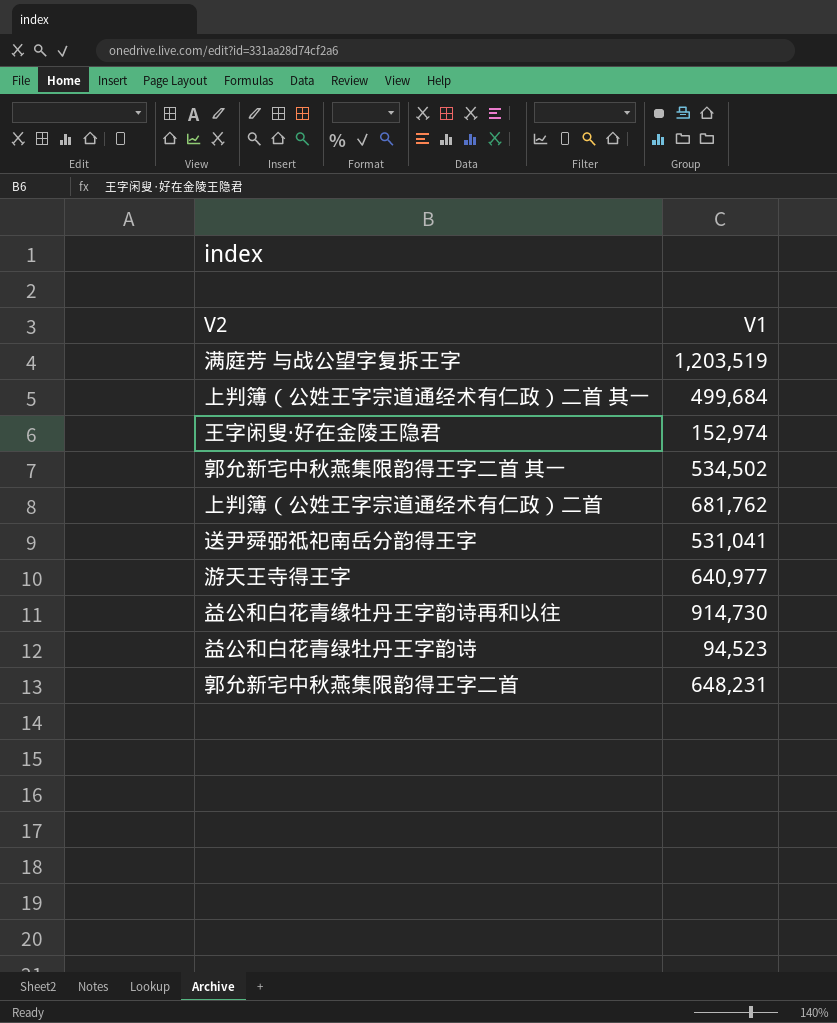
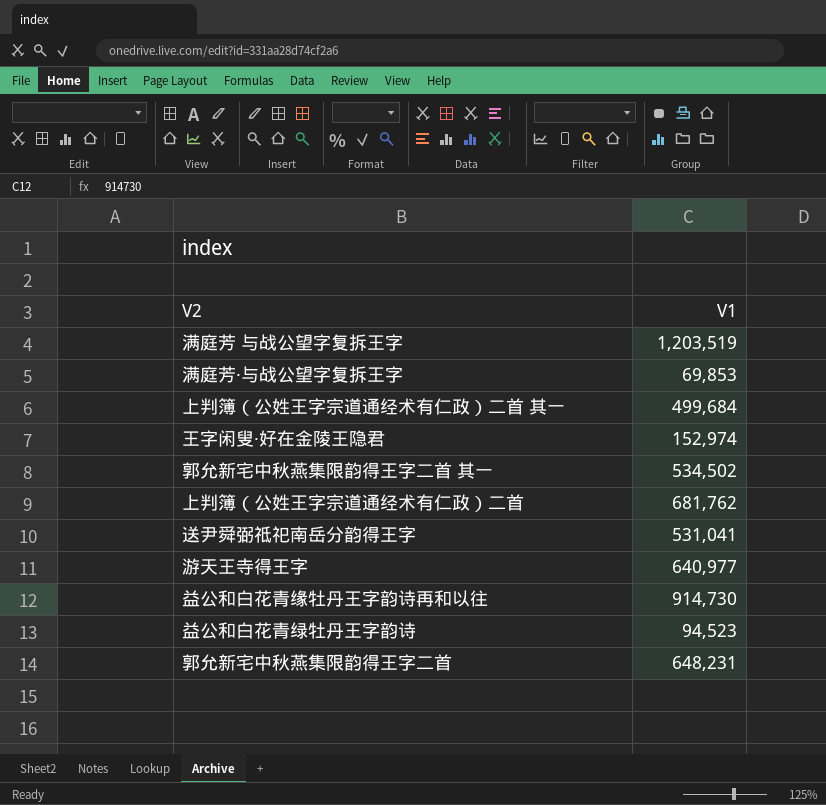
row 满庭芳·与战公望字复拆王字: none -> 69,853

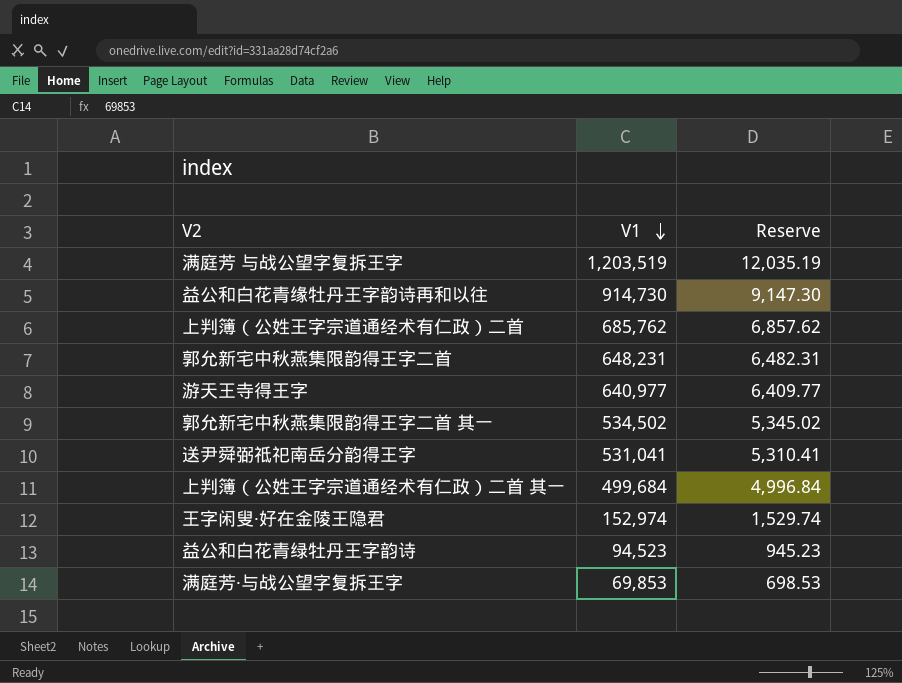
row order: none -> V1 descending
column Reserve | formula: none -> [V1] * 0.01
上判簿（公姓王字宗道通经术有仁政）二首 | V1: 681,762 -> 685,762

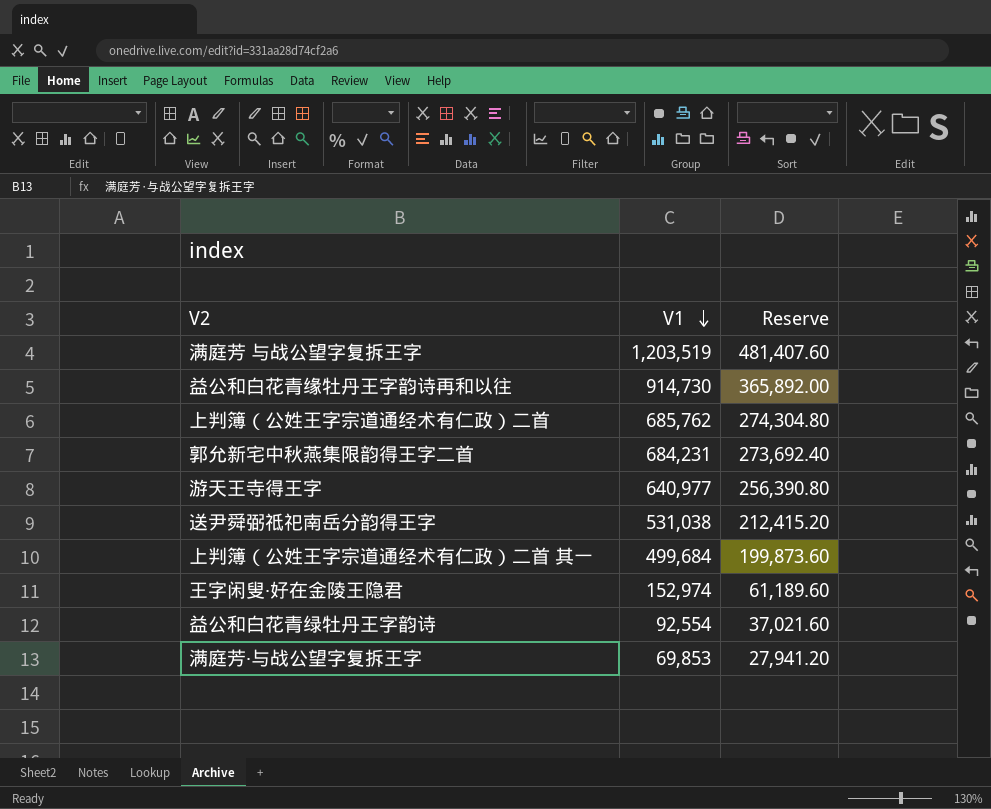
column Reserve | formula: [V1] * 0.01 -> [V1] * 0.4
row 郭允新宅中秋燕集限韵得王字二首 其一: 534,502 | 5,345.02 -> none
郭允新宅中秋燕集限韵得王字二首 | V1: 648,231 -> 684,231
送尹舜弼祗祀南岳分韵得王字 | V1: 531,041 -> 531,038
益公和白花青绿牡丹王字韵诗 | V1: 94,523 -> 92,554

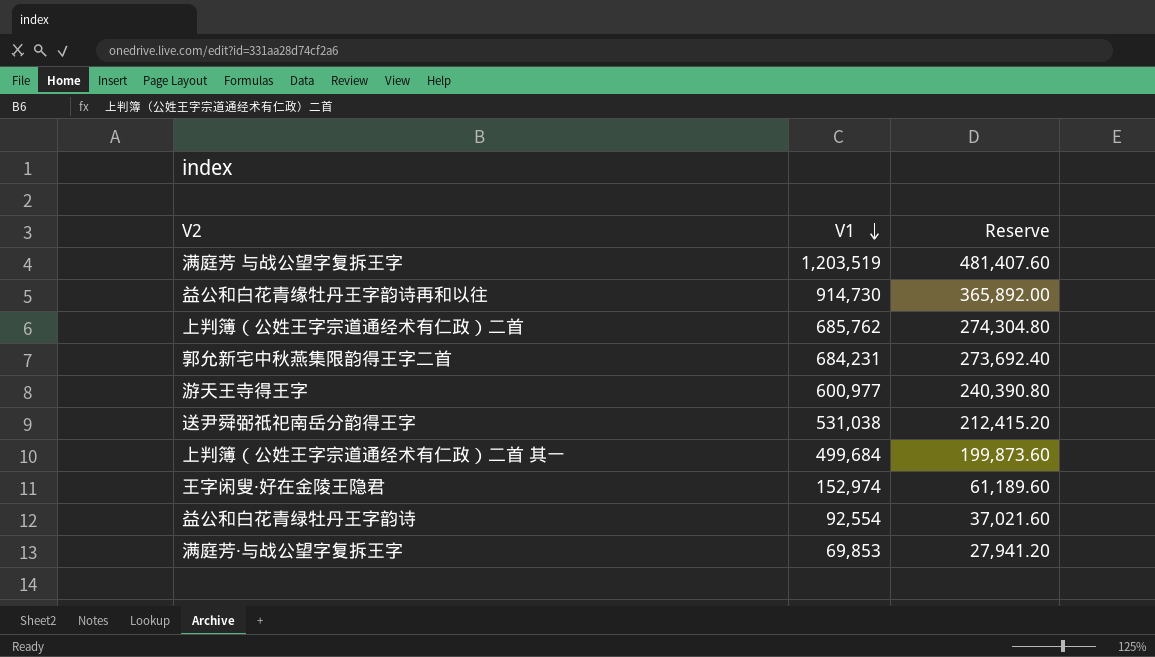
游天王寺得王字 | V1: 640,977 -> 600,977
游天王寺得王字 | Reserve: 256,390.80 -> 240,390.80

